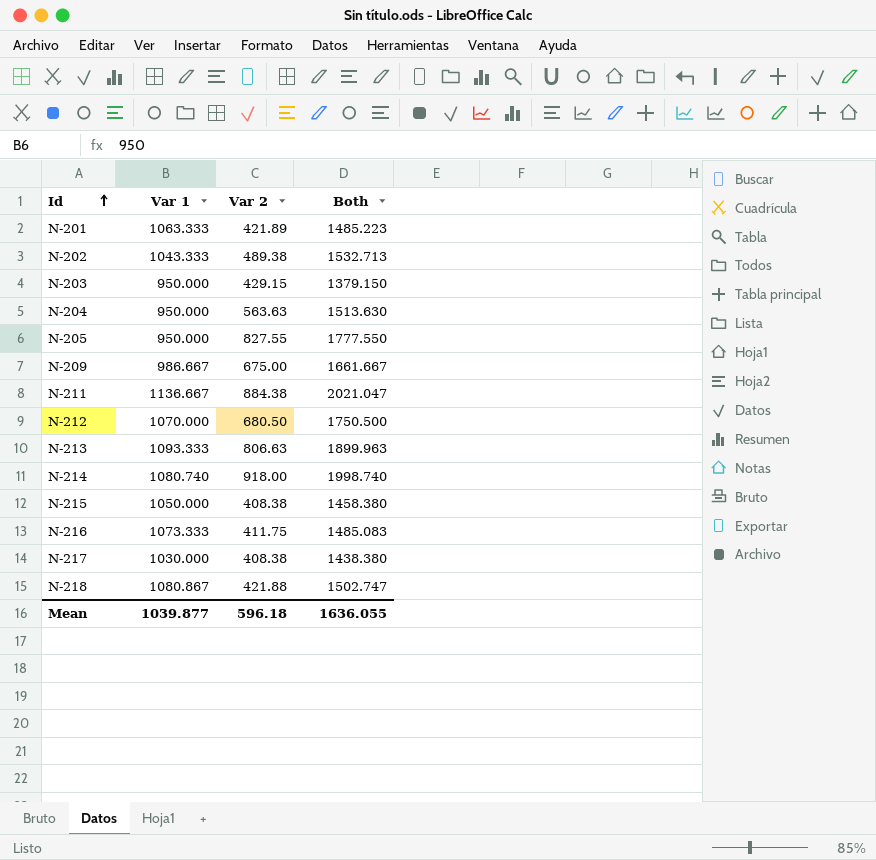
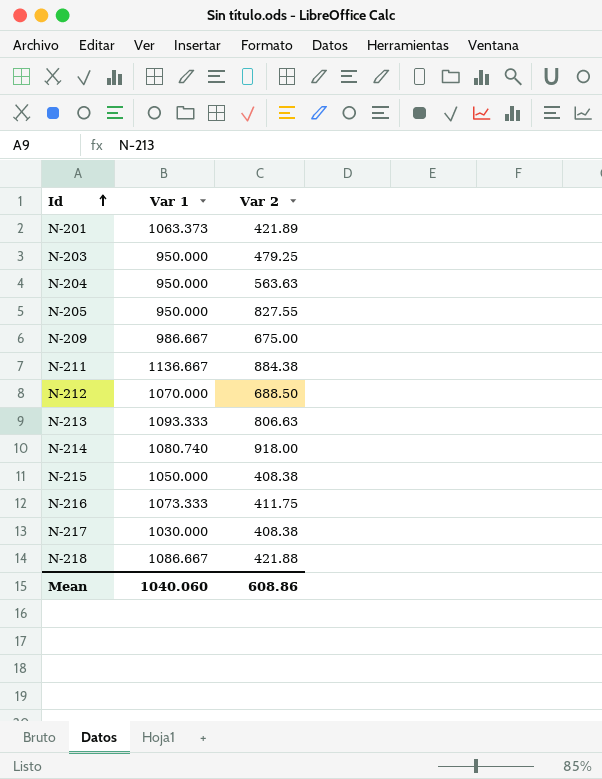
column Both | formula: [Var 1] + [Var 2] -> none
row N-202: 1043.333 | 489.38 | 1532.713 -> none
N-201 | Var 1: 1063.333 -> 1063.373
N-203 | Var 2: 429.15 -> 479.25
N-212 | Var 2: 680.50 -> 688.50
N-218 | Var 1: 1080.867 -> 1086.667
Mean | Var 1: 1039.877 -> 1040.060
Mean | Var 2: 596.18 -> 608.86

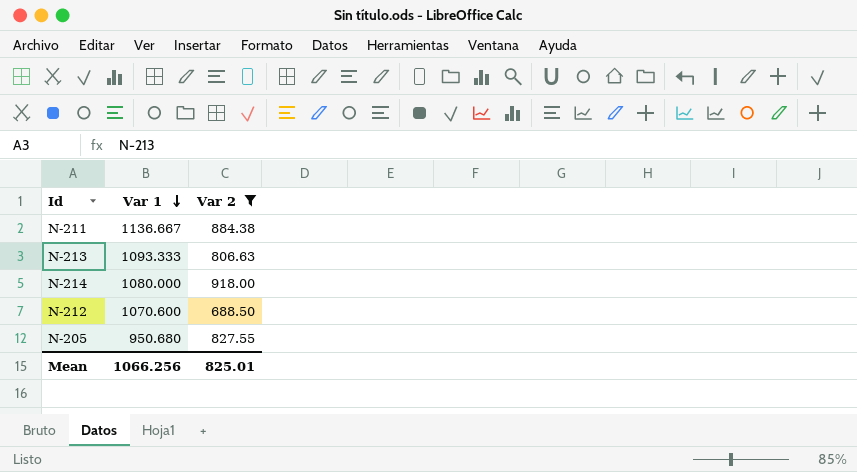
filter: none -> Var 2 >= 688.50
row order: Id ascending -> Var 1 descending
N-214 | Var 1: 1080.740 -> 1080.000
N-212 | Var 1: 1070.000 -> 1070.600
N-205 | Var 1: 950.000 -> 950.680
Mean | Var 1: 1040.060 -> 1066.256
Mean | Var 2: 608.86 -> 825.01

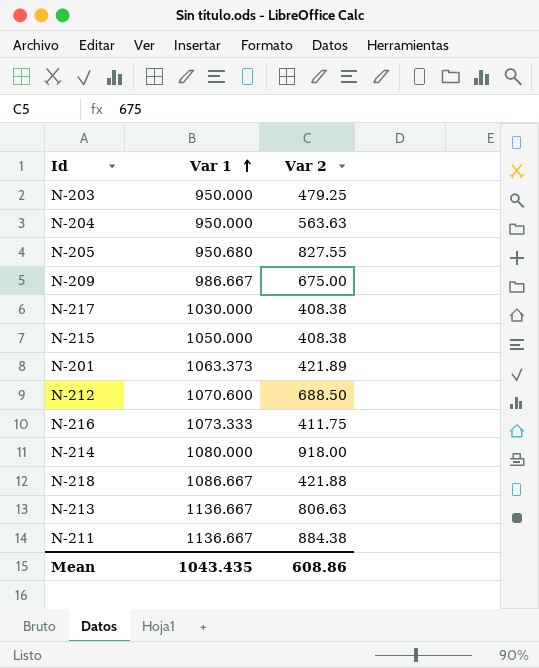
filter: Var 2 >= 688.50 -> none
row order: Var 1 descending -> Var 1 ascending
N-213 | Var 1: 1093.333 -> 1136.667
Mean | Var 1: 1066.256 -> 1043.435
Mean | Var 2: 825.01 -> 608.86

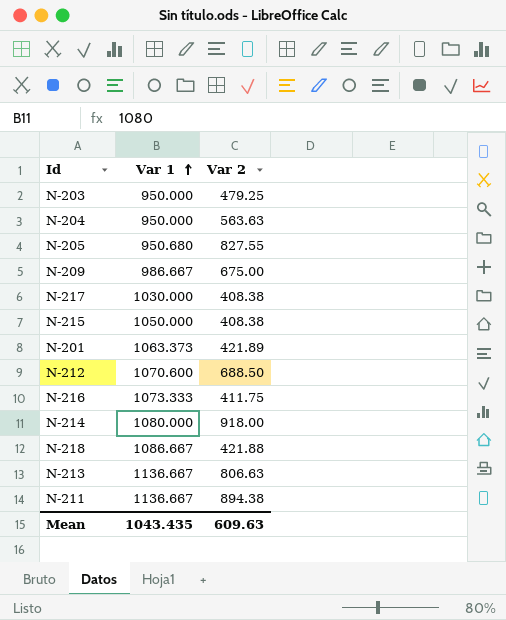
N-211 | Var 2: 884.38 -> 894.38
Mean | Var 2: 608.86 -> 609.63

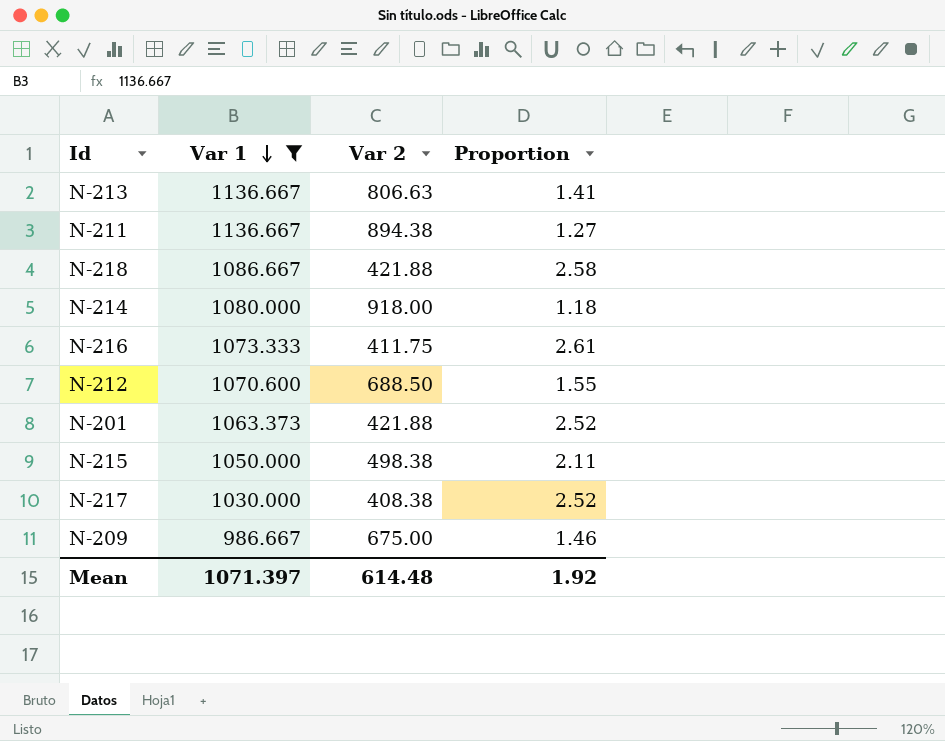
filter: none -> Var 1 >= 986.667
row order: Var 1 ascending -> Var 1 descending
column Proportion | formula: none -> [Var 1] / [Var 2]
N-201 | Var 2: 421.89 -> 421.88
N-215 | Var 2: 408.38 -> 498.38
Mean | Var 1: 1043.435 -> 1071.397
Mean | Var 2: 609.63 -> 614.48

